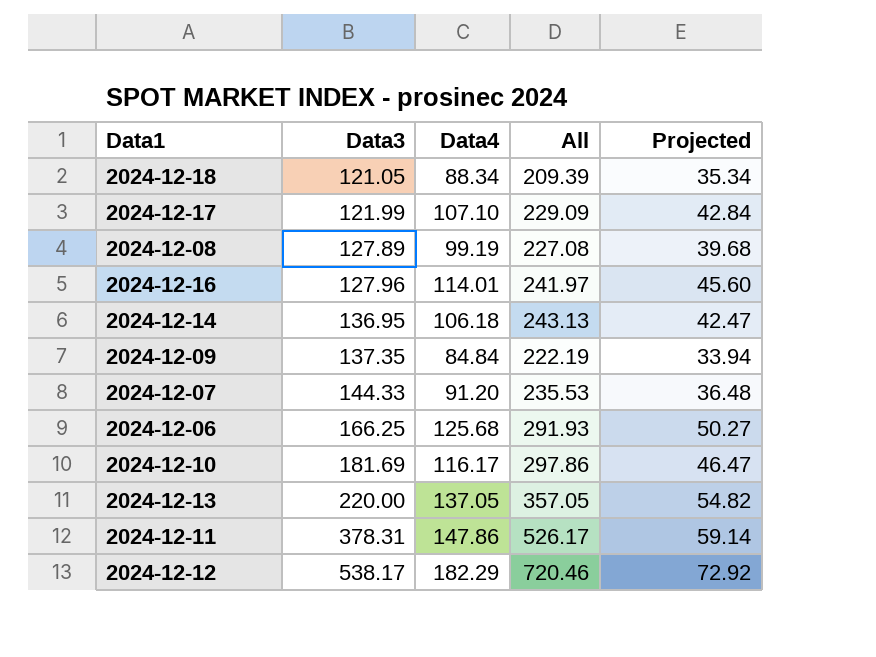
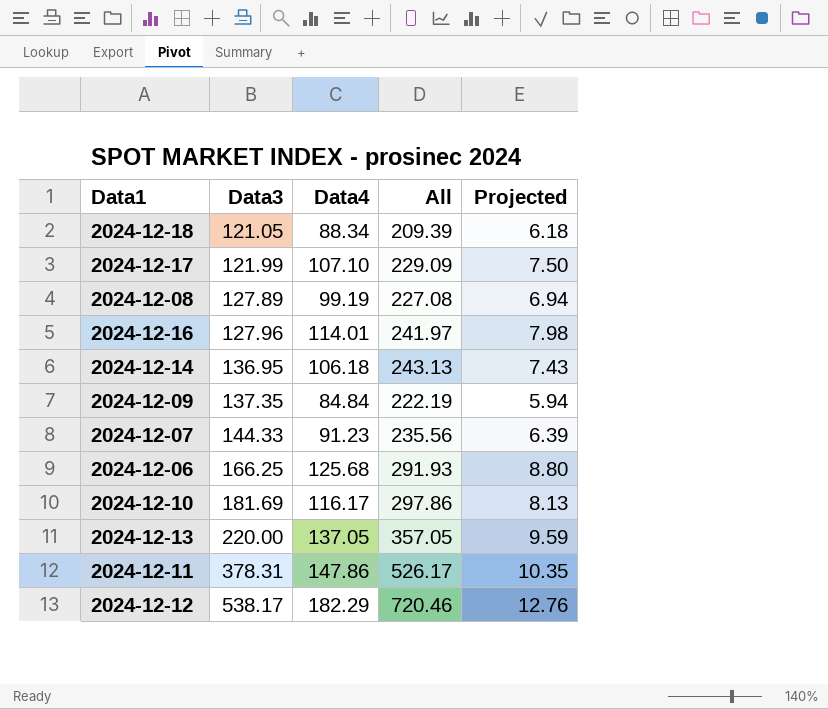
column Projected | formula: [Data4] * 0.4 -> [Data4] * 0.07
2024-12-07 | Data4: 91.20 -> 91.23
2024-12-07 | All: 235.53 -> 235.56

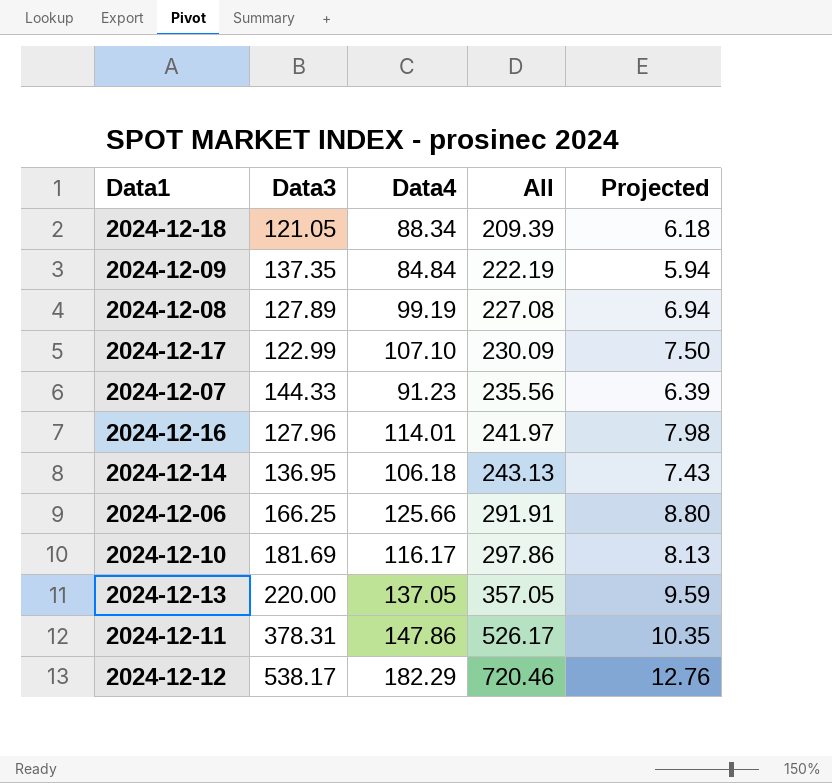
row order: Data3 ascending -> All ascending
2024-12-17 | Data3: 121.99 -> 122.99
2024-12-17 | All: 229.09 -> 230.09
2024-12-06 | Data4: 125.68 -> 125.66
2024-12-06 | All: 291.93 -> 291.91

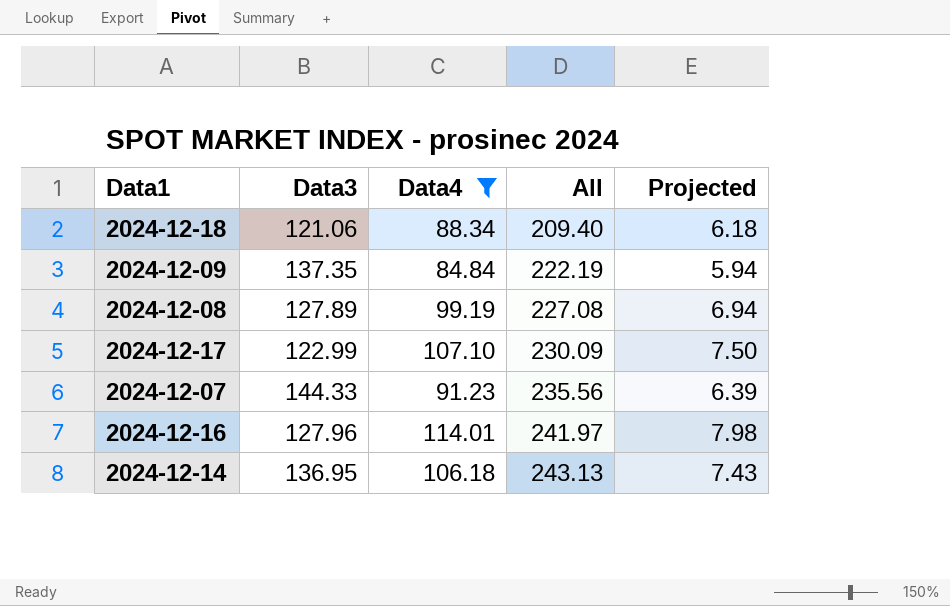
filter: none -> Data4 <= 114.01
2024-12-18 | Data3: 121.05 -> 121.06
2024-12-18 | All: 209.39 -> 209.40

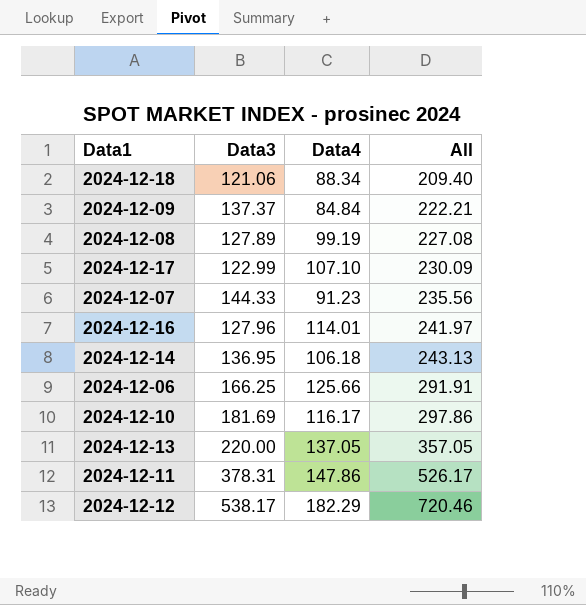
filter: Data4 <= 114.01 -> none
column Projected | formula: [Data4] * 0.07 -> none
2024-12-09 | Data3: 137.35 -> 137.37
2024-12-09 | All: 222.19 -> 222.21

